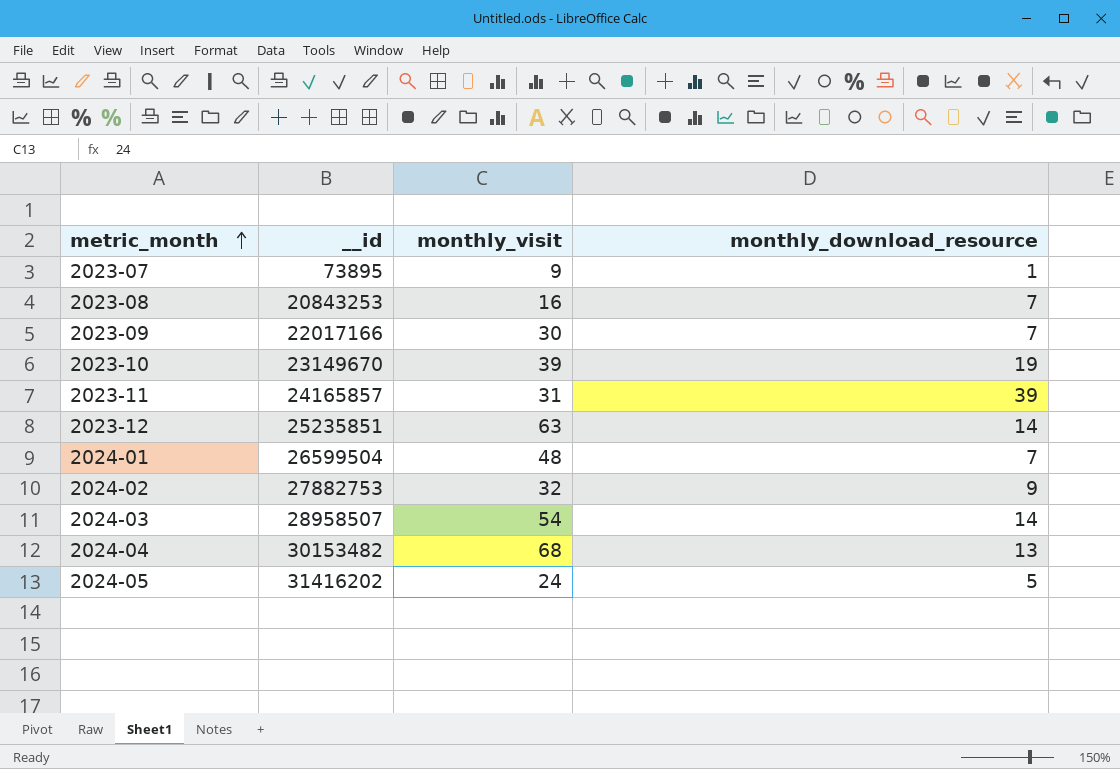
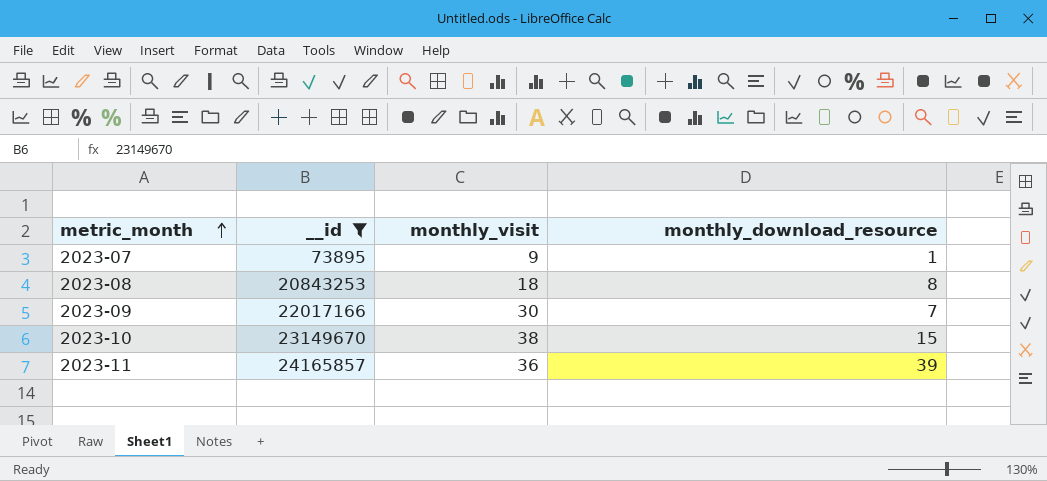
filter: none -> __id <= 24165857
2023-08 | monthly_visit: 16 -> 18
2023-08 | monthly_download_resource: 7 -> 8
2023-10 | monthly_visit: 39 -> 38
2023-10 | monthly_download_resource: 19 -> 15
2023-11 | monthly_visit: 31 -> 36

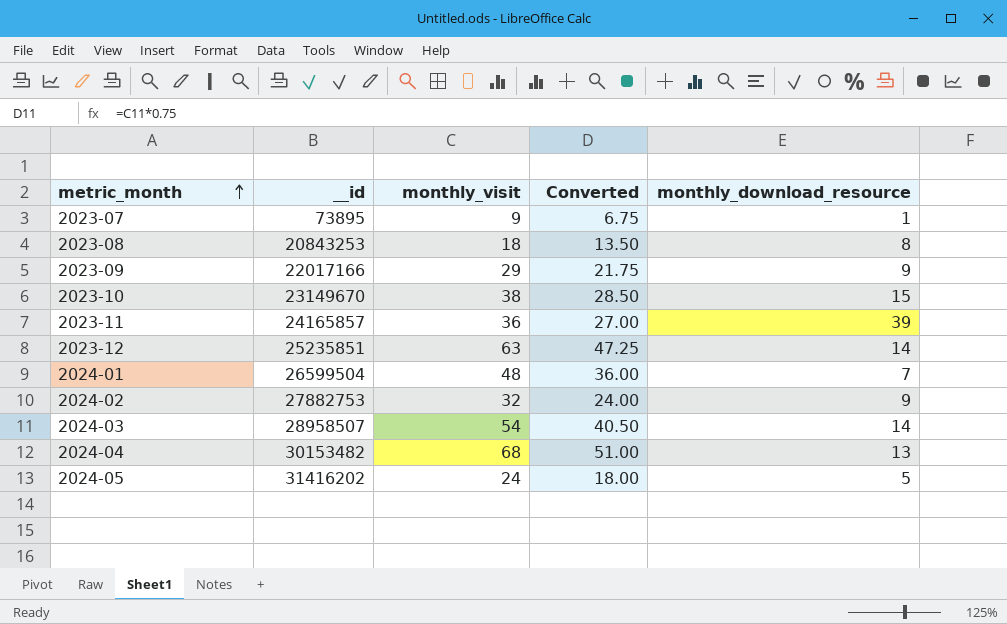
filter: __id <= 24165857 -> none
column Converted | formula: none -> [monthly_visit] * 0.75
2023-09 | monthly_visit: 30 -> 29
2023-09 | monthly_download_resource: 7 -> 9

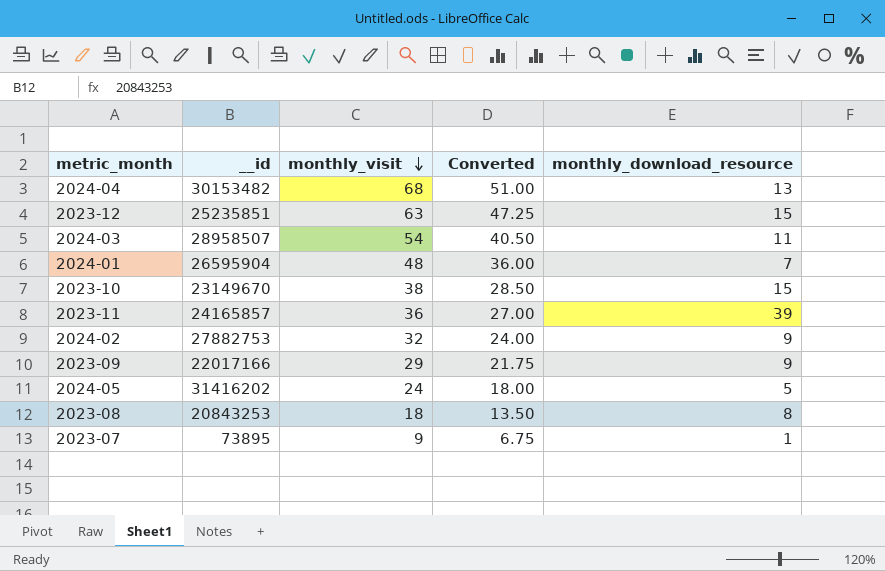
row order: metric_month ascending -> monthly_visit descending
2023-12 | monthly_download_resource: 14 -> 15
2024-03 | monthly_download_resource: 14 -> 11
2024-01 | __id: 26599504 -> 26595904

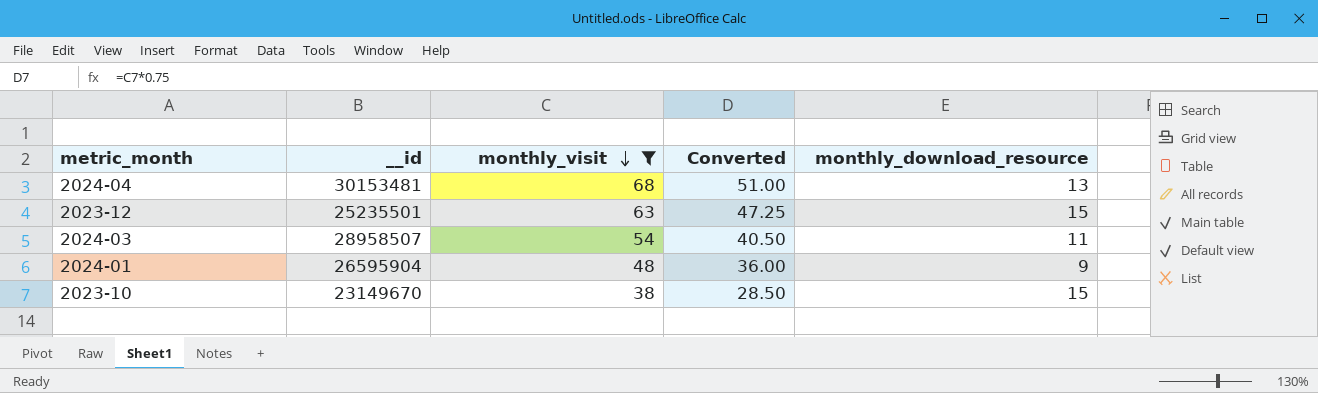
filter: none -> monthly_visit >= 38
2024-04 | __id: 30153482 -> 30153481
2023-12 | __id: 25235851 -> 25235501
2024-01 | monthly_download_resource: 7 -> 9

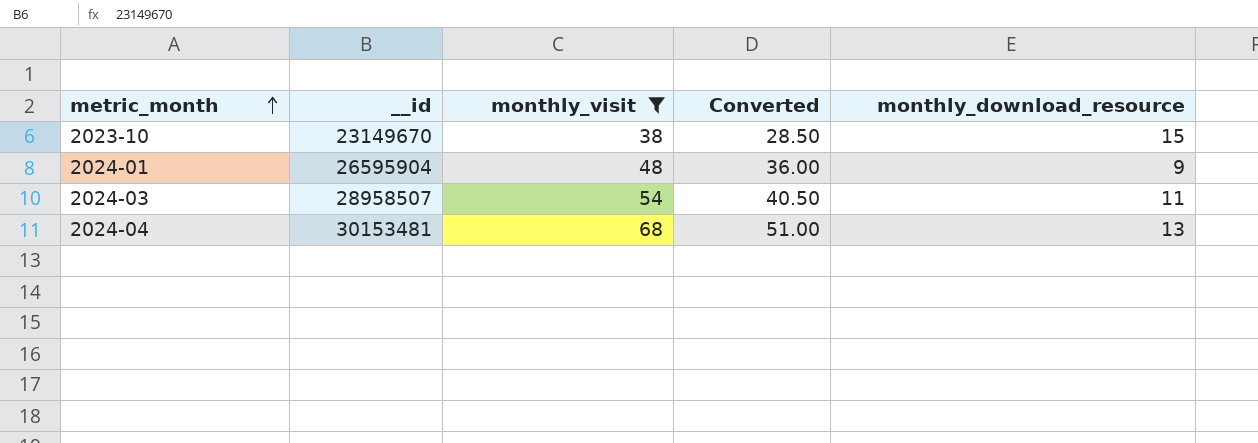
row order: monthly_visit descending -> metric_month ascending
row 2023-12: 25235501 | 63 | 47.25 | 15 -> none

